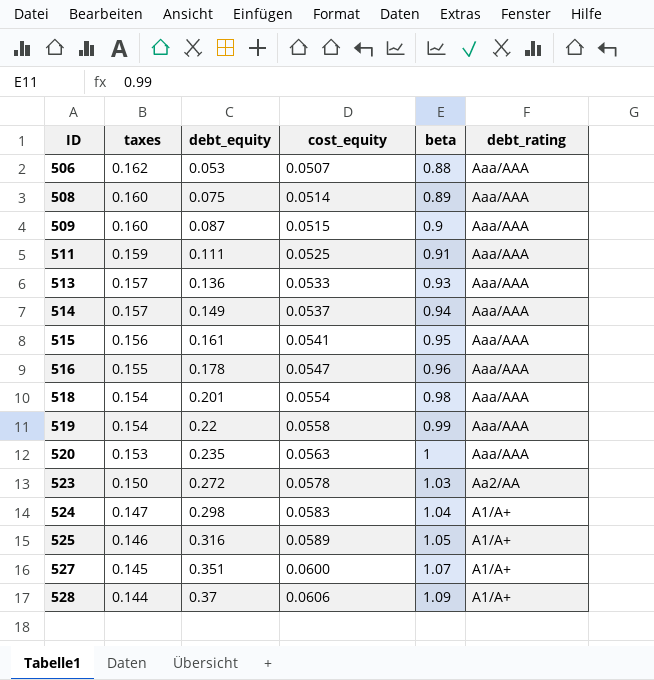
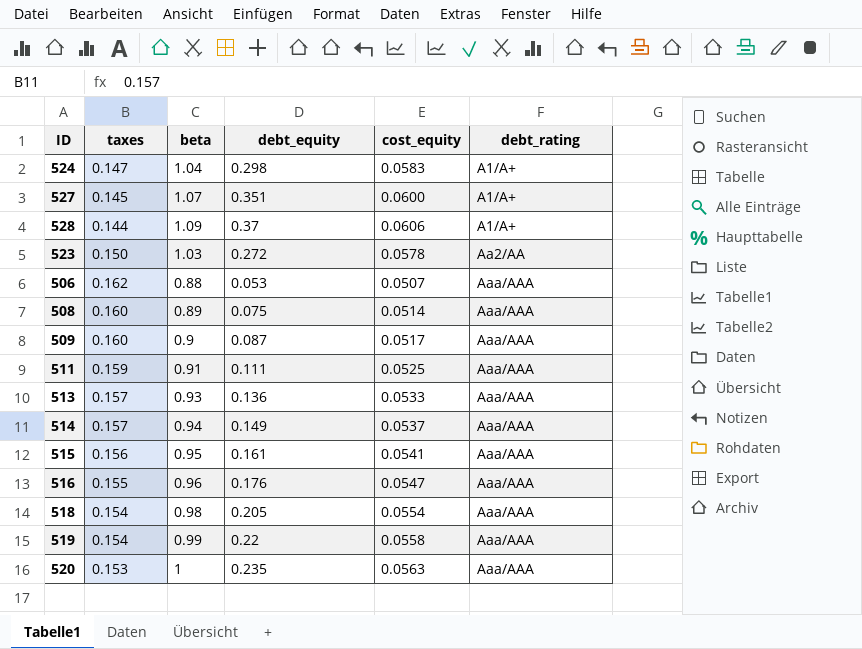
row order: ID ascending -> debt_rating ascending
column beta | position: 5 -> 3
row 525: 0.146 | 0.316 | 0.0589 | 1.05 | A1/A+ -> none
509 | cost_equity: 0.0515 -> 0.0517
516 | debt_equity: 0.178 -> 0.176
518 | debt_equity: 0.201 -> 0.205

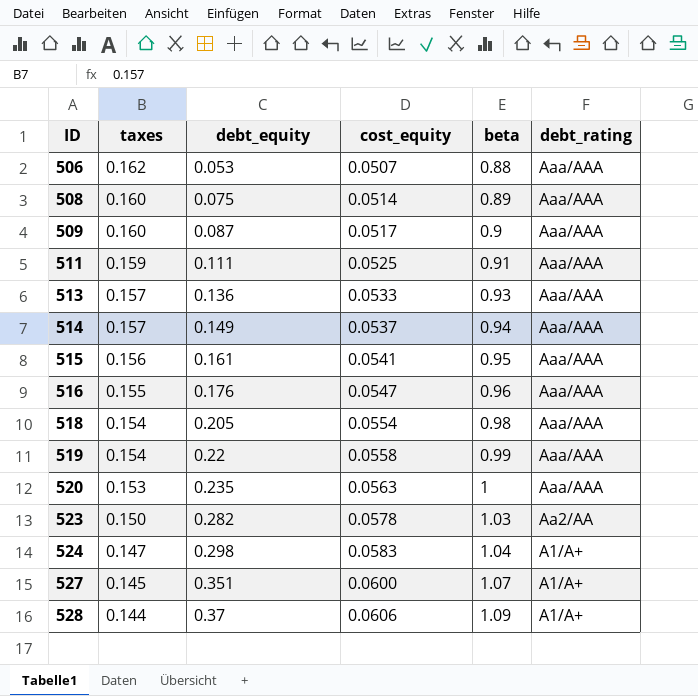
row order: debt_rating ascending -> ID ascending
column beta | position: 3 -> 5
523 | debt_equity: 0.272 -> 0.282

